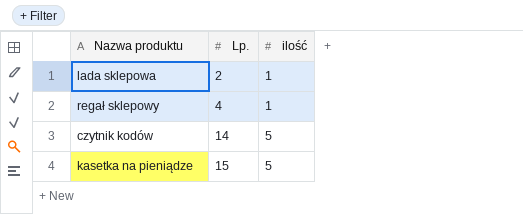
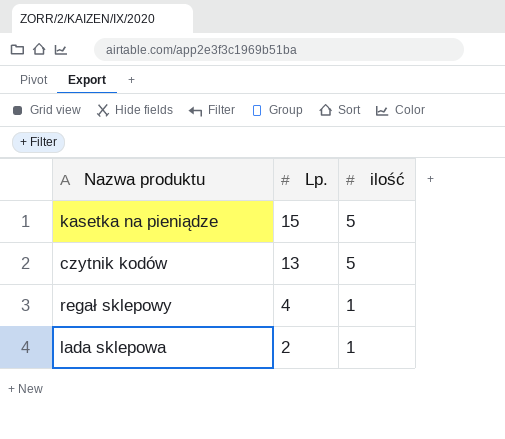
row order: Lp. ascending -> Lp. descending
czytnik kodów | Lp.: 14 -> 13

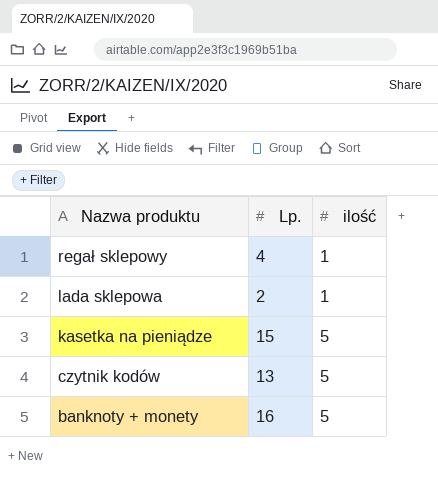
row order: Lp. descending -> Nazwa produktu descending
row banknoty + monety: none -> 16 | 5

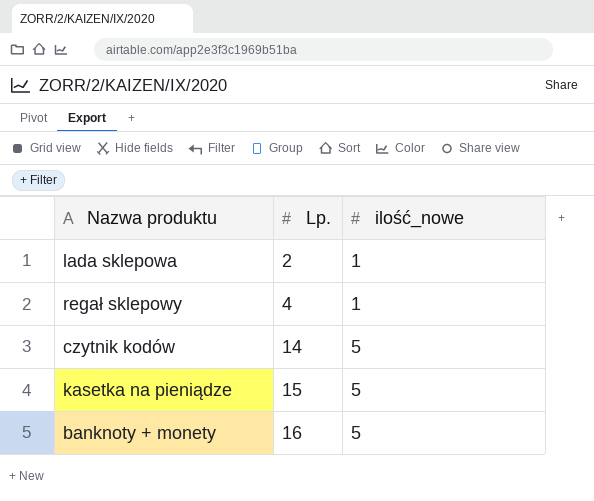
row order: Nazwa produktu descending -> Lp. ascending
column name: ilość -> ilość_nowe
czytnik kodów | Lp.: 13 -> 14

